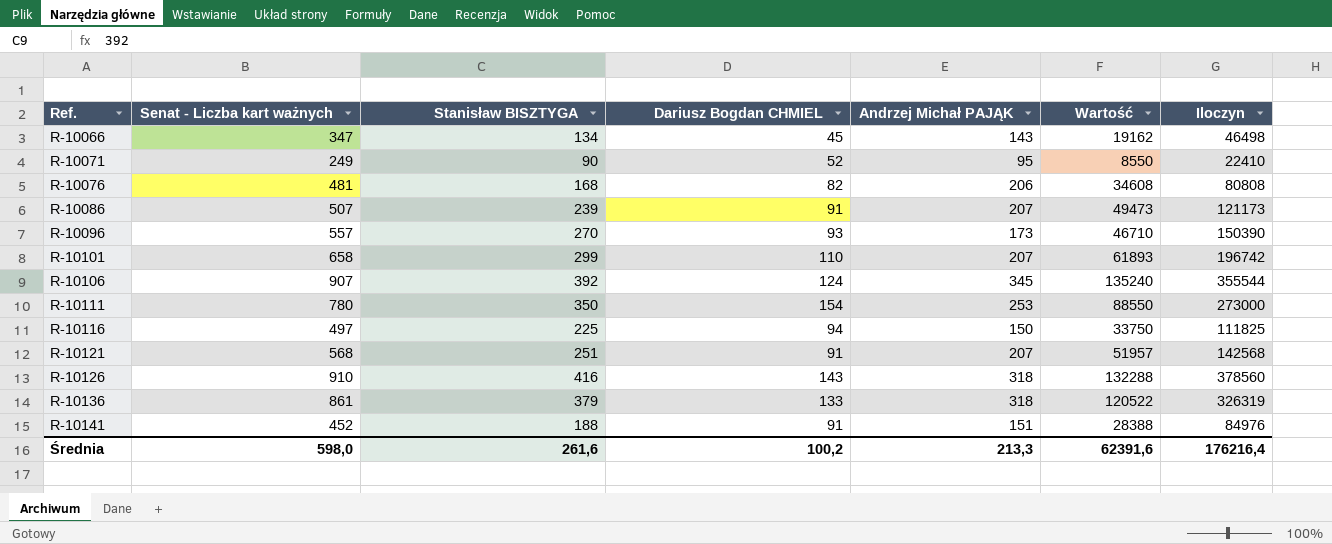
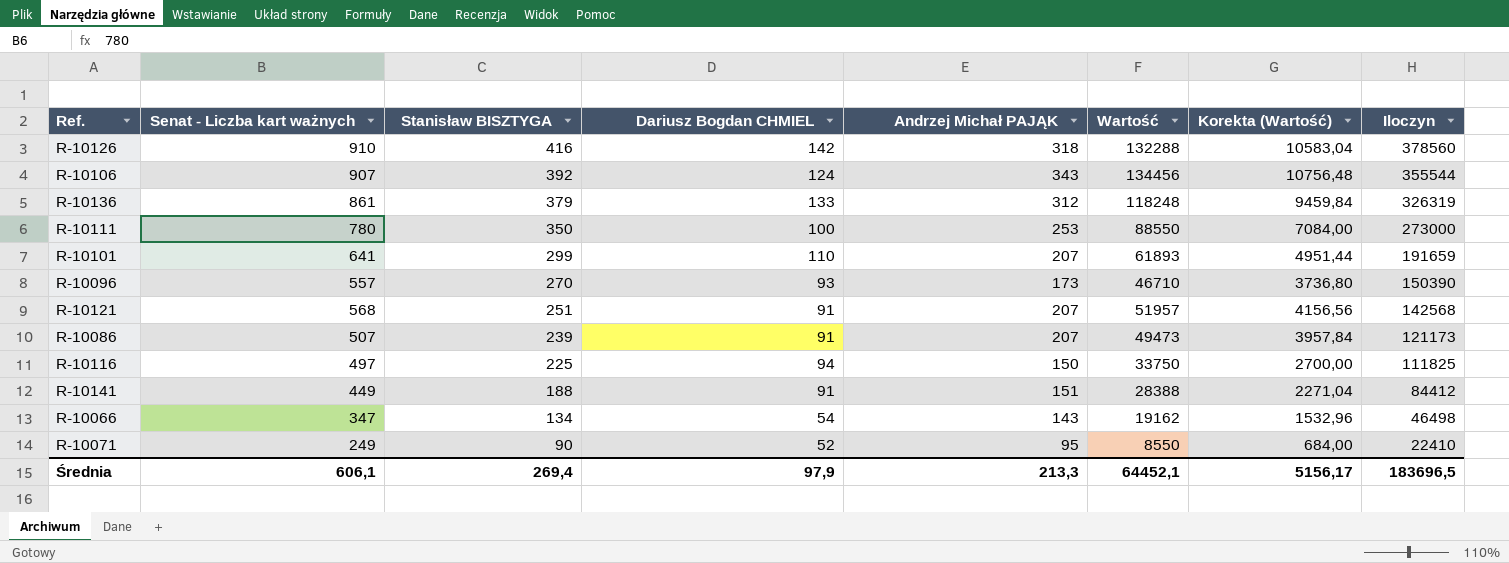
row order: Ref. ascending -> Stanisław BISZTYGA descending
column Korekta (Wartość) | formula: none -> [Wartość] * 0,08
row R-10076: 481 | 168 | 82 | 206 | 34608 | 80808 -> none
R-10126 | Dariusz Bogdan CHMIEL: 143 -> 142
R-10106 | Andrzej Michał PAJĄK: 345 -> 343
R-10106 | Wartość: 135240 -> 134456
R-10136 | Andrzej Michał PAJĄK: 318 -> 312
R-10136 | Wartość: 120522 -> 118248
R-10111 | Dariusz Bogdan CHMIEL: 154 -> 100
R-10101 | Senat - Liczba kart ważnych: 658 -> 641
R-10101 | Iloczyn: 196742 -> 191659
R-10141 | Senat - Liczba kart ważnych: 452 -> 449
R-10141 | Iloczyn: 84976 -> 84412
R-10066 | Dariusz Bogdan CHMIEL: 45 -> 54
Średnia | Senat - Liczba kart ważnych: 598,0 -> 606,1
Średnia | Stanisław BISZTYGA: 261,6 -> 269,4
Średnia | Dariusz Bogdan CHMIEL: 100,2 -> 97,9
Średnia | Wartość: 62391,6 -> 64452,1
Średnia | Iloczyn: 176216,4 -> 183696,5

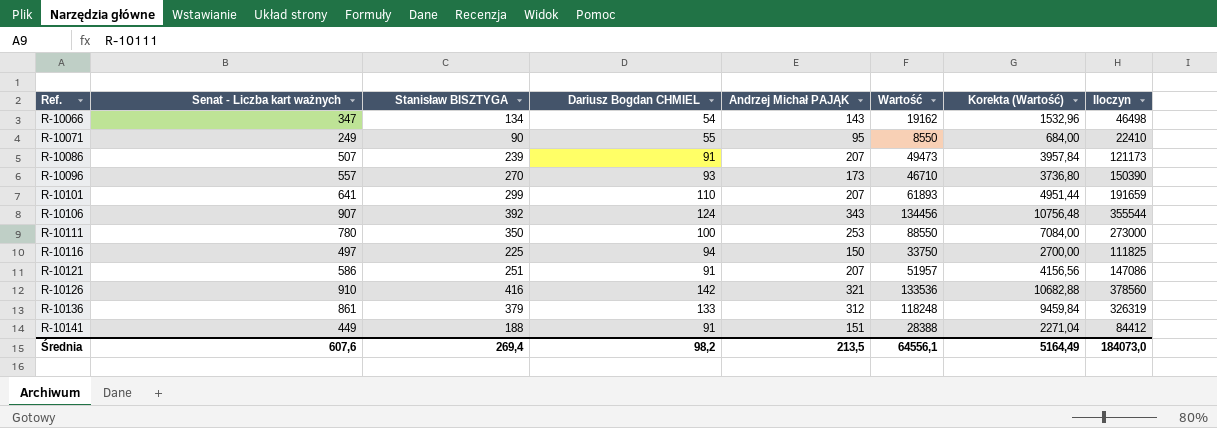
row order: Stanisław BISZTYGA descending -> Ref. ascending
R-10071 | Dariusz Bogdan CHMIEL: 52 -> 55
R-10121 | Senat - Liczba kart ważnych: 568 -> 586
R-10121 | Iloczyn: 142568 -> 147086
R-10126 | Andrzej Michał PAJĄK: 318 -> 321
R-10126 | Wartość: 132288 -> 133536
R-10126 | Korekta (Wartość): 10583,04 -> 10682,88
Średnia | Senat - Liczba kart ważnych: 606,1 -> 607,6
Średnia | Dariusz Bogdan CHMIEL: 97,9 -> 98,2
Średnia | Andrzej Michał PAJĄK: 213,3 -> 213,5
Średnia | Wartość: 64452,1 -> 64556,1
Średnia | Korekta (Wartość): 5156,17 -> 5164,49
Średnia | Iloczyn: 183696,5 -> 184073,0

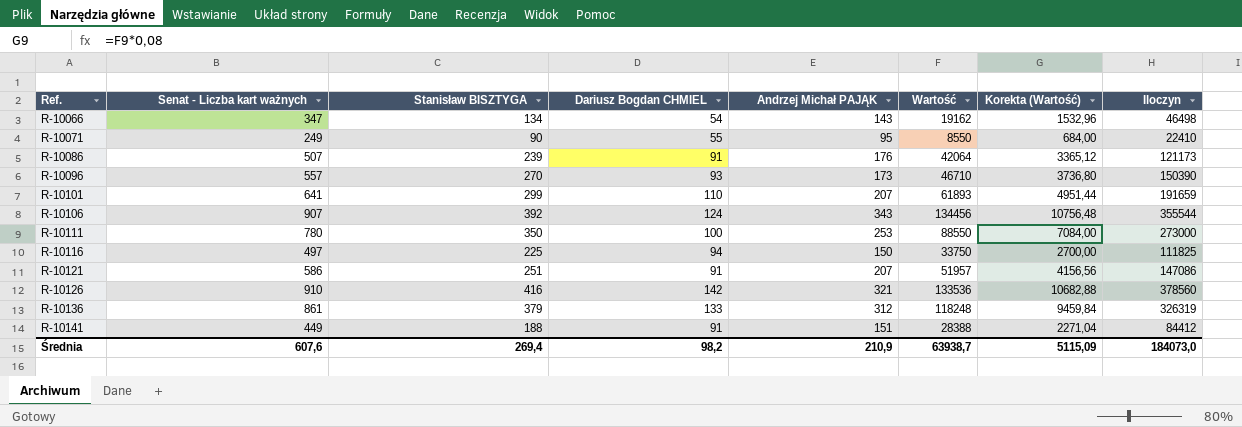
R-10086 | Andrzej Michał PAJĄK: 207 -> 176
R-10086 | Wartość: 49473 -> 42064
R-10086 | Korekta (Wartość): 3957,84 -> 3365,12
Średnia | Andrzej Michał PAJĄK: 213,5 -> 210,9
Średnia | Wartość: 64556,1 -> 63938,7
Średnia | Korekta (Wartość): 5164,49 -> 5115,09

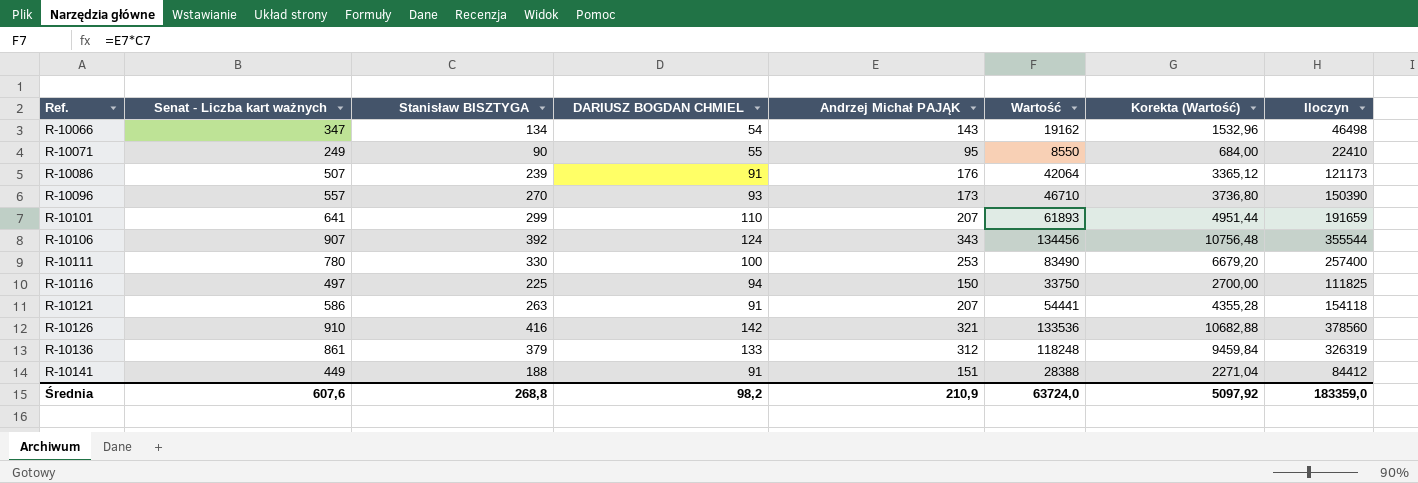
column name: Dariusz Bogdan CHMIEL -> DARIUSZ BOGDAN CHMIEL
R-10111 | Stanisław BISZTYGA: 350 -> 330
R-10111 | Wartość: 88550 -> 83490
R-10111 | Korekta (Wartość): 7084,00 -> 6679,20
R-10111 | Iloczyn: 273000 -> 257400
R-10121 | Stanisław BISZTYGA: 251 -> 263
R-10121 | Wartość: 51957 -> 54441
R-10121 | Korekta (Wartość): 4156,56 -> 4355,28
R-10121 | Iloczyn: 147086 -> 154118
Średnia | Stanisław BISZTYGA: 269,4 -> 268,8
Średnia | Wartość: 63938,7 -> 63724,0
Średnia | Korekta (Wartość): 5115,09 -> 5097,92
Średnia | Iloczyn: 184073,0 -> 183359,0

